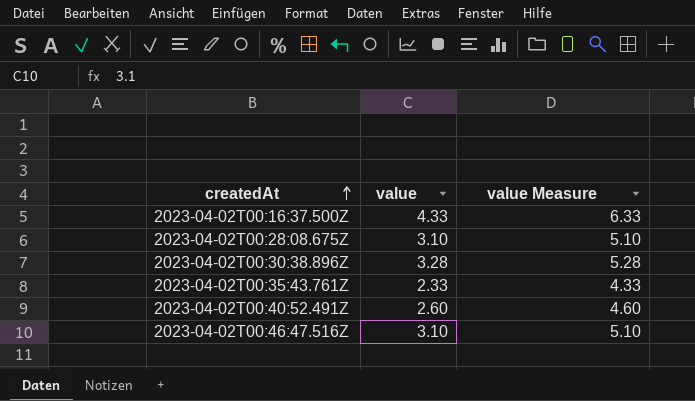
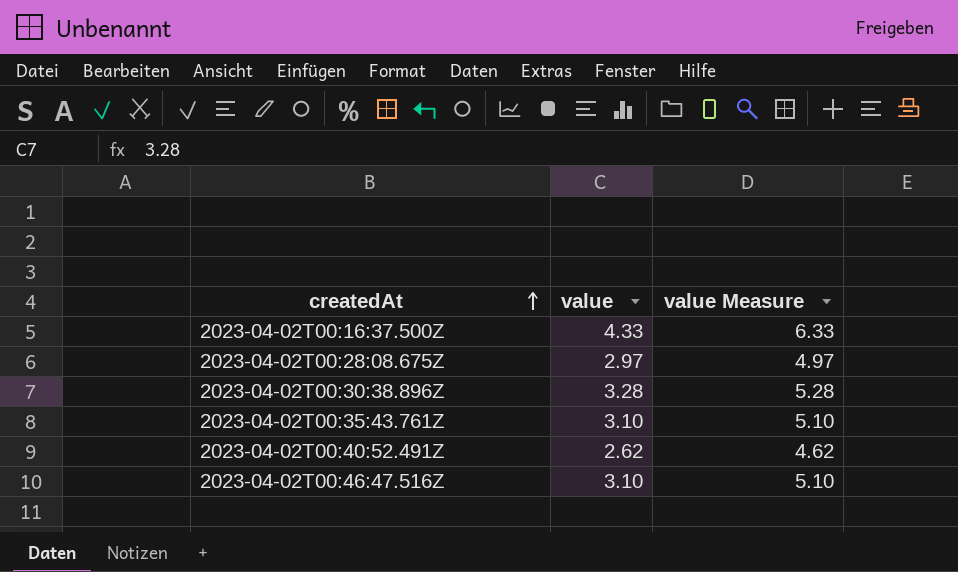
2023-04-02T00:28:08.675Z | value: 3.10 -> 2.97
2023-04-02T00:28:08.675Z | value Measure: 5.10 -> 4.97
2023-04-02T00:35:43.761Z | value: 2.33 -> 3.10
2023-04-02T00:35:43.761Z | value Measure: 4.33 -> 5.10
2023-04-02T00:40:52.491Z | value: 2.60 -> 2.62
2023-04-02T00:40:52.491Z | value Measure: 4.60 -> 4.62

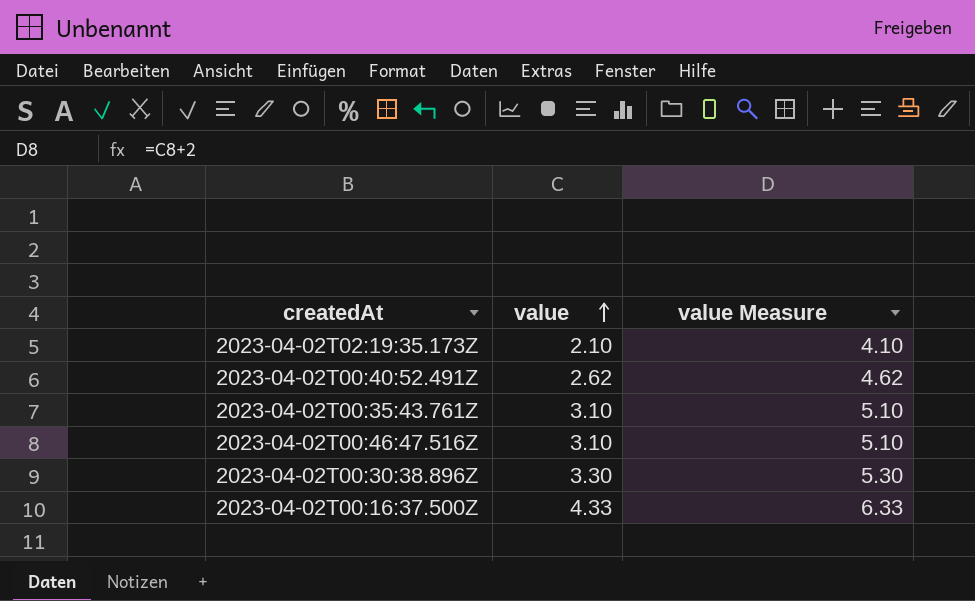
row order: createdAt ascending -> value ascending
row 2023-04-02T00:28:08.675Z: 2.97 | 4.97 -> none
row 2023-04-02T02:19:35.173Z: none -> 2.10 | 4.10
2023-04-02T00:30:38.896Z | value: 3.28 -> 3.30
2023-04-02T00:30:38.896Z | value Measure: 5.28 -> 5.30

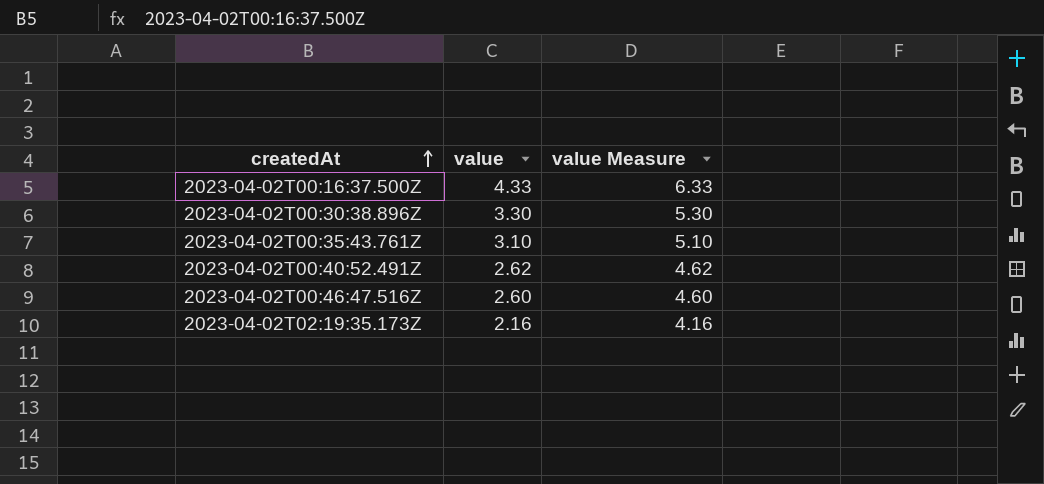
row order: value ascending -> createdAt ascending
2023-04-02T00:46:47.516Z | value: 3.10 -> 2.60
2023-04-02T00:46:47.516Z | value Measure: 5.10 -> 4.60
2023-04-02T02:19:35.173Z | value: 2.10 -> 2.16
2023-04-02T02:19:35.173Z | value Measure: 4.10 -> 4.16

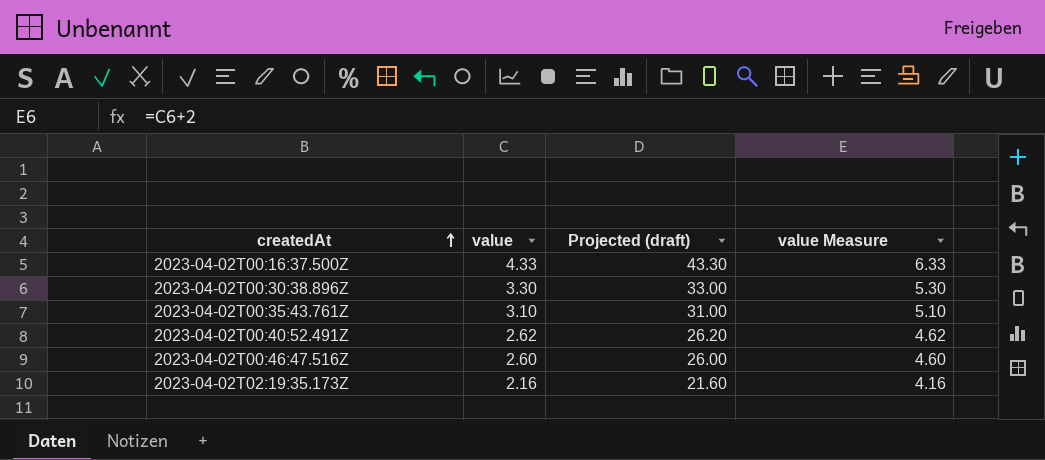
column Projected (draft) | formula: none -> [value] * 10

